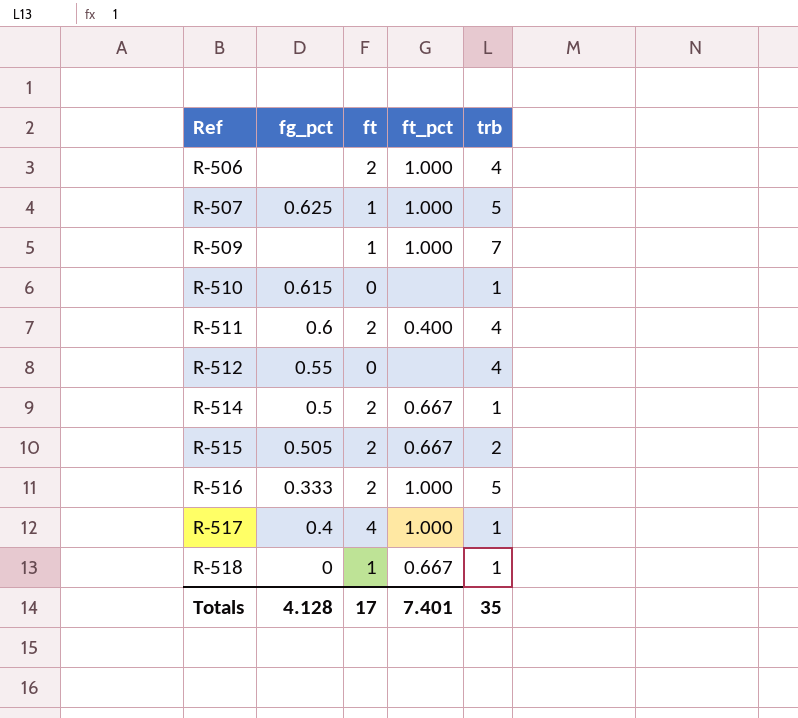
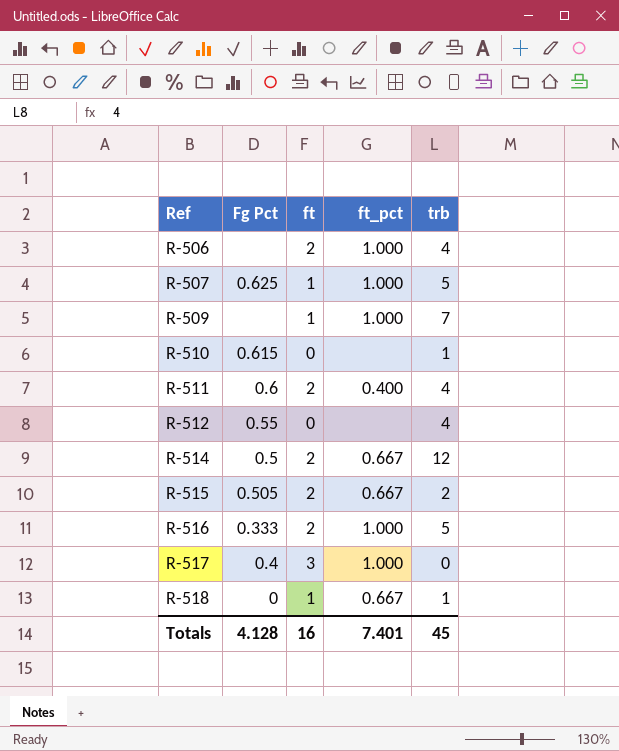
column name: fg_pct -> Fg Pct
R-514 | trb: 1 -> 12
R-517 | ft: 4 -> 3
R-517 | trb: 1 -> 0
Totals | ft: 17 -> 16
Totals | trb: 35 -> 45

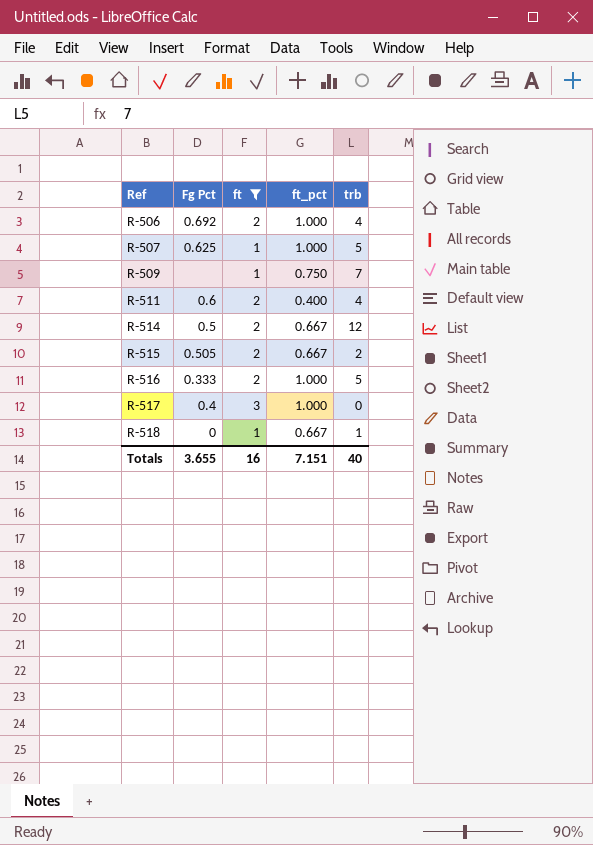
filter: none -> ft != 0
R-506 | Fg Pct: none -> 0.692
R-509 | ft_pct: 1.000 -> 0.750
Totals | Fg Pct: 4.128 -> 3.655
Totals | ft_pct: 7.401 -> 7.151
Totals | trb: 45 -> 40

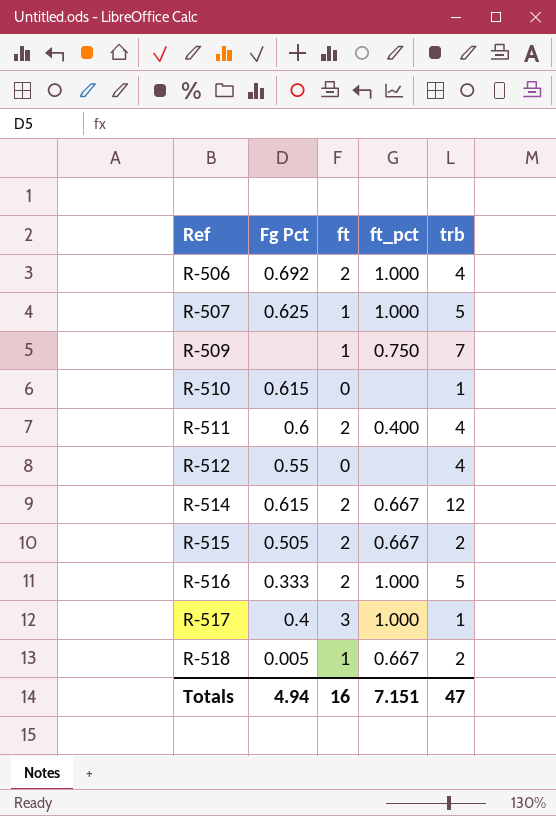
filter: ft != 0 -> none
R-514 | Fg Pct: 0.5 -> 0.615
R-517 | trb: 0 -> 1
R-518 | Fg Pct: 0 -> 0.005
R-518 | trb: 1 -> 2
Totals | Fg Pct: 3.655 -> 4.94
Totals | trb: 40 -> 47

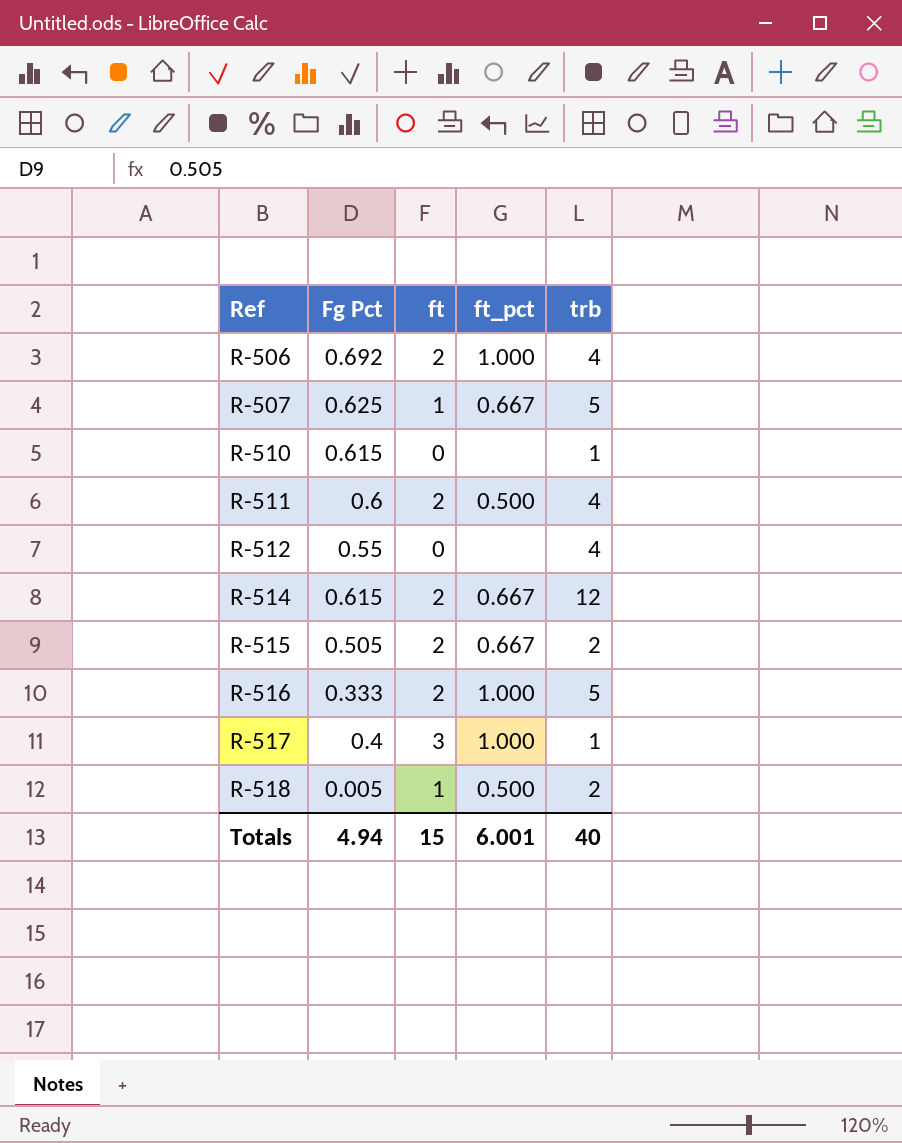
row R-509: none | 1 | 0.750 | 7 -> none
R-507 | ft_pct: 1.000 -> 0.667
R-511 | ft_pct: 0.400 -> 0.500
R-518 | ft_pct: 0.667 -> 0.500
Totals | ft: 16 -> 15
Totals | ft_pct: 7.151 -> 6.001
Totals | trb: 47 -> 40

